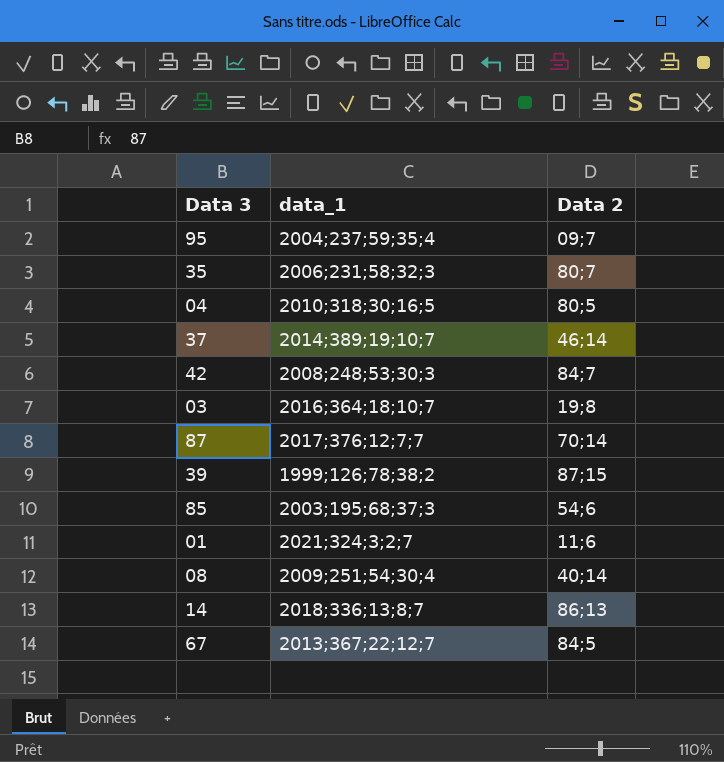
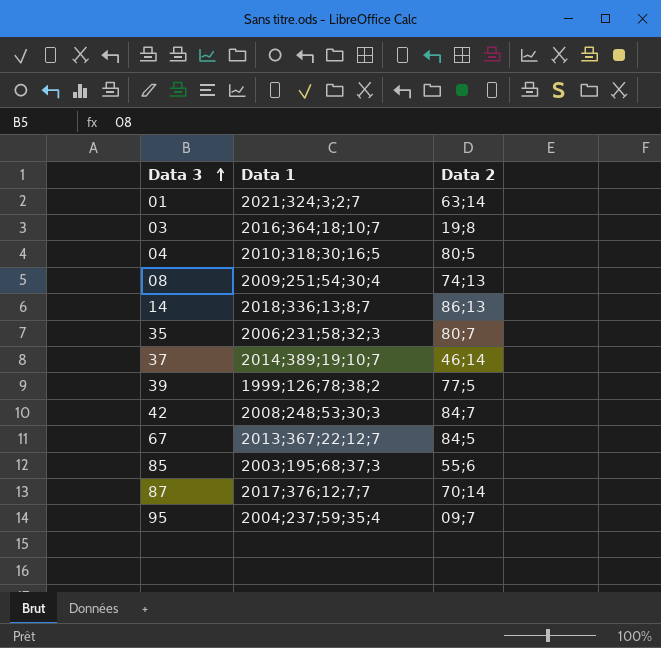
row order: none -> Data 3 ascending
column name: data_1 -> Data 1
01 | Data 2: 11;6 -> 63;14
08 | Data 2: 40;14 -> 74;13
39 | Data 2: 87;15 -> 77;5
85 | Data 2: 54;6 -> 55;6

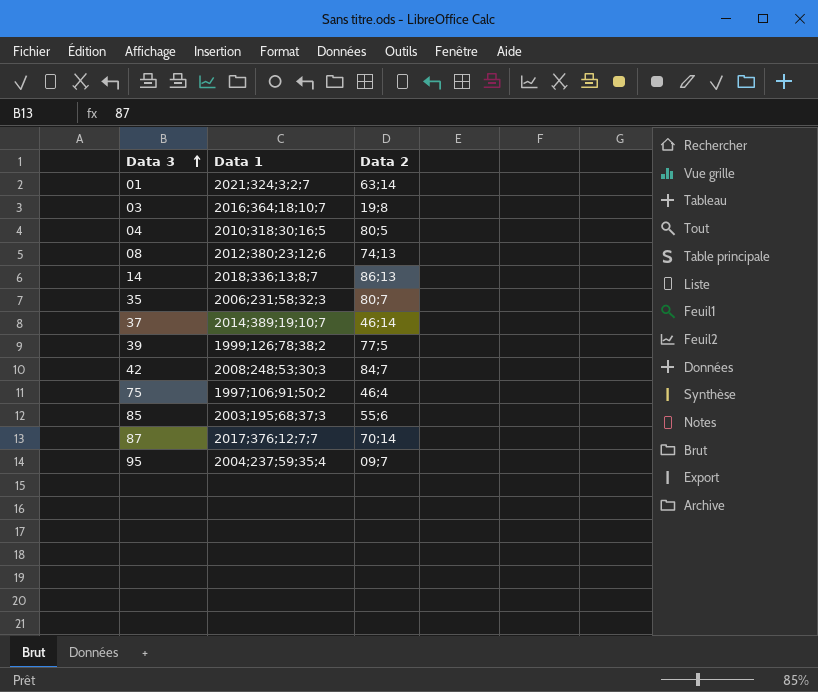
row 67: 2013;367;22;12;7 | 84;5 -> none
08 | Data 1: 2009;251;54;30;4 -> 2012;380;23;12;6
row 75: none -> 1997;106;91;50;2 | 46;4

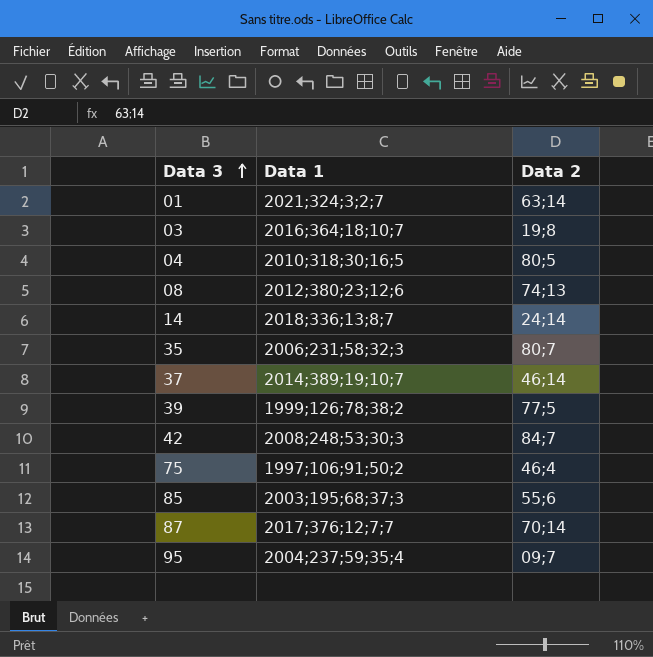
14 | Data 2: 86;13 -> 24;14

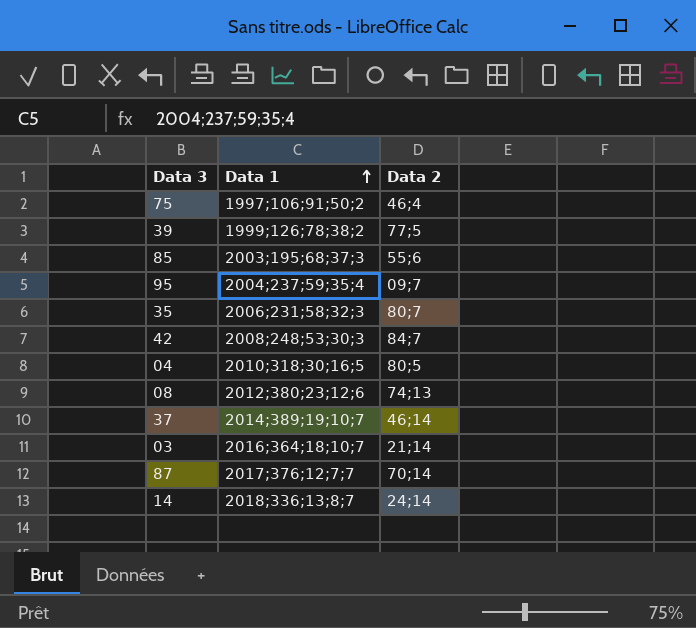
row order: Data 3 ascending -> Data 1 ascending
row 01: 2021;324;3;2;7 | 63;14 -> none
03 | Data 2: 19;8 -> 21;14

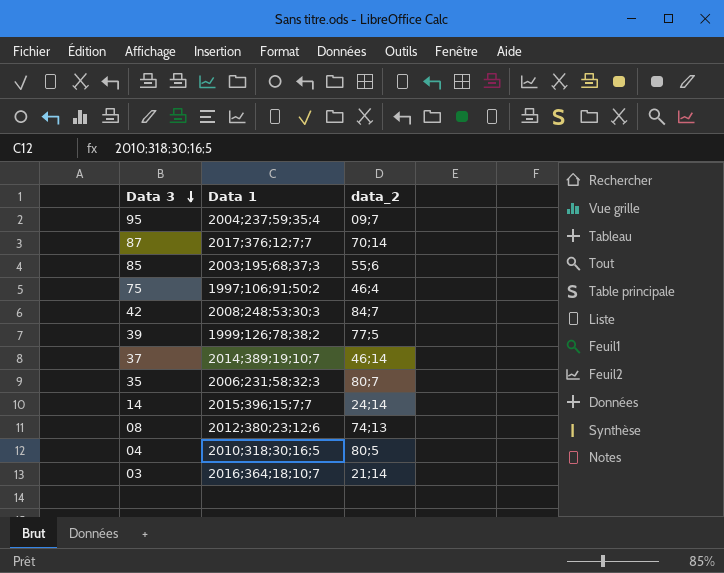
row order: Data 1 ascending -> Data 3 descending
column name: Data 2 -> data_2
14 | Data 1: 2018;336;13;8;7 -> 2015;396;15;7;7

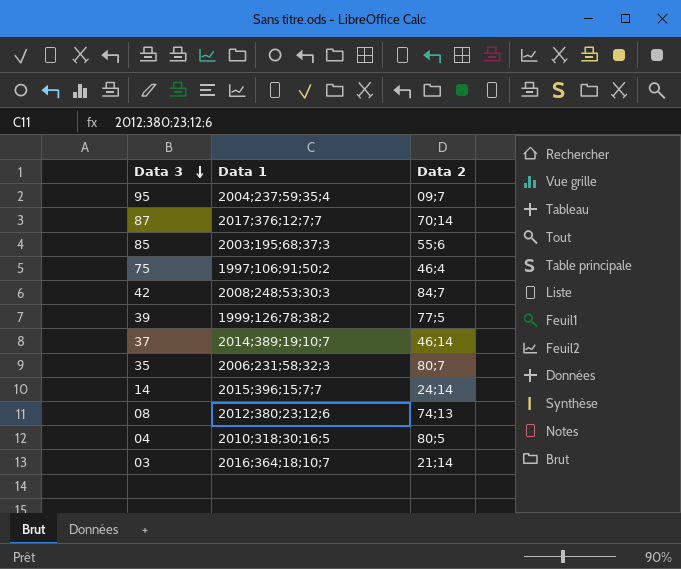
column name: data_2 -> Data 2

